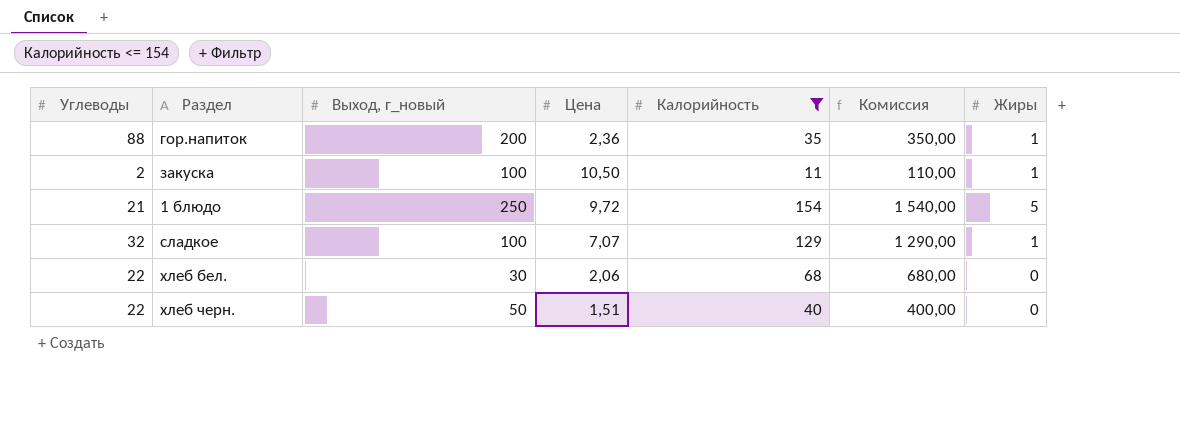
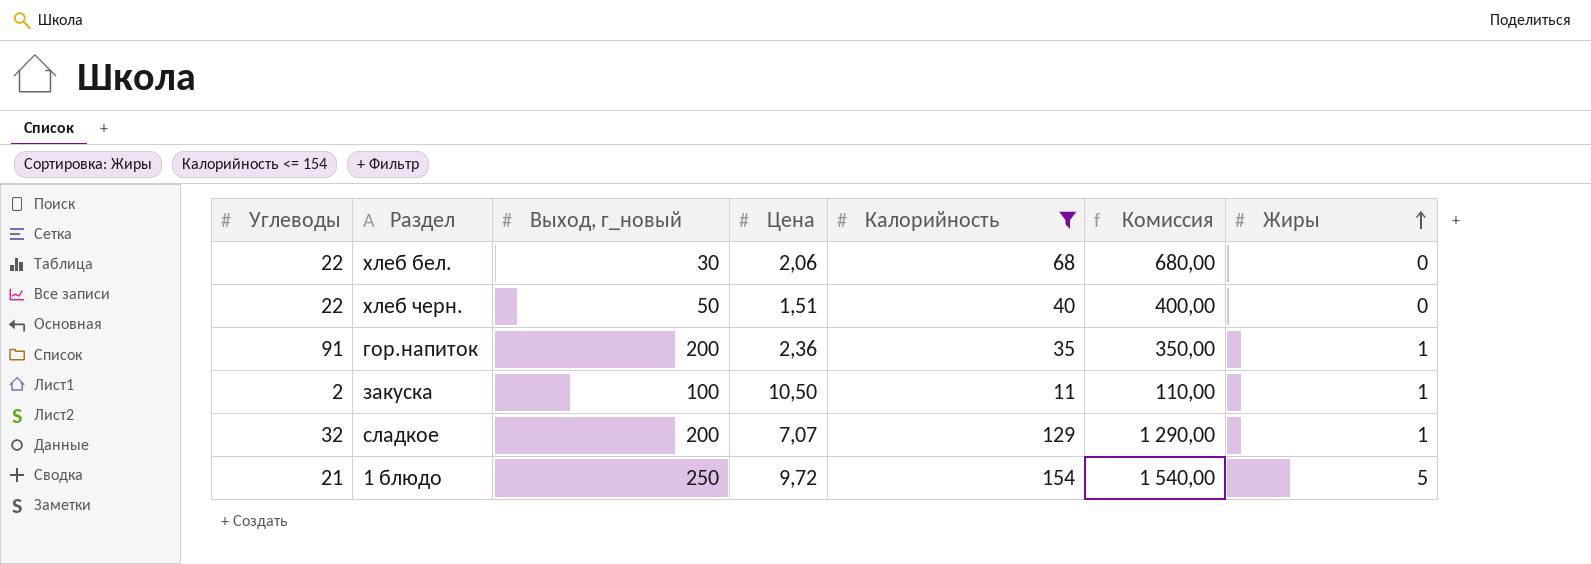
row order: none -> Жиры ascending
гор.напиток | Углеводы: 88 -> 91
сладкое | Выход, г_новый: 100 -> 200

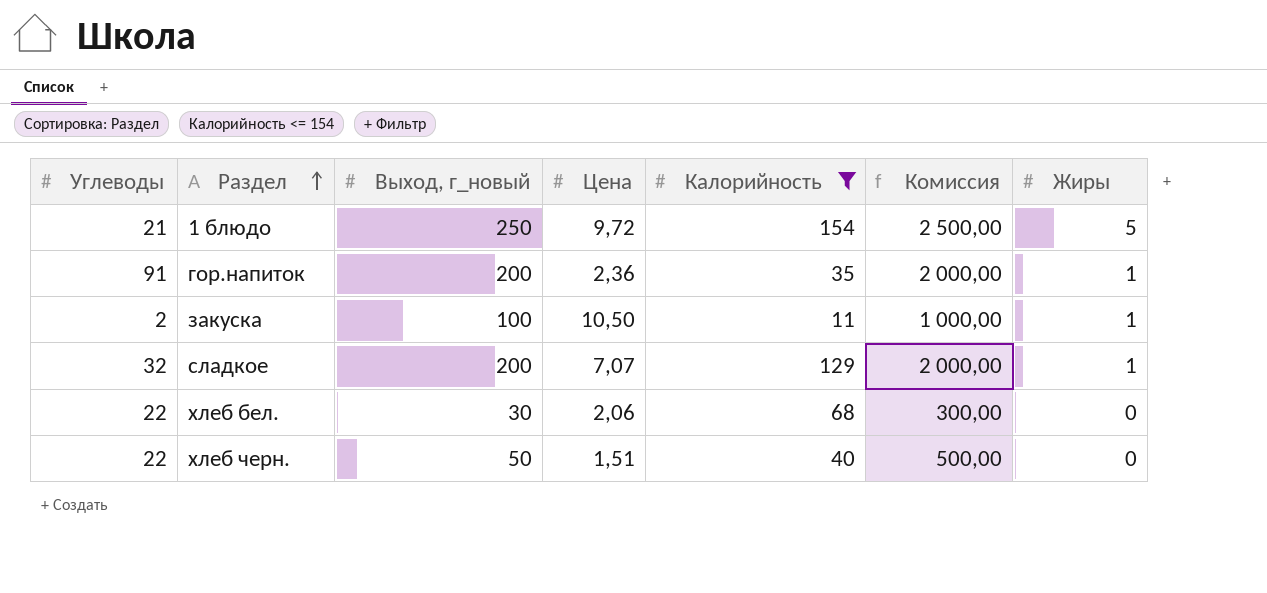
row order: Жиры ascending -> Раздел ascending
column Комиссия | formula: [Калорийность] * 10 -> [Выход, г_новый] * 10

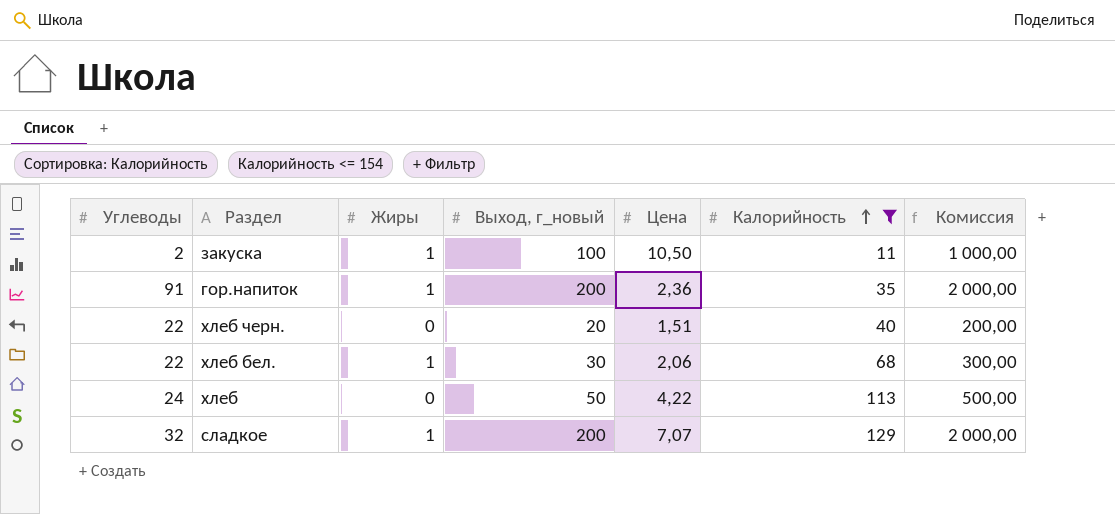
row order: Раздел ascending -> Калорийность ascending
column Жиры | position: 7 -> 3
row 1 блюдо: 21 | 250 | 9,72 | 154 | 2 500,00 | 5 -> none
хлеб черн. | Выход, г_новый: 50 -> 20
хлеб черн. | Комиссия: 500,00 -> 200,00
хлеб бел. | Жиры: 0 -> 1
row хлеб: none -> 24 | 0 | 50 | 4,22 | 113 | 500,00

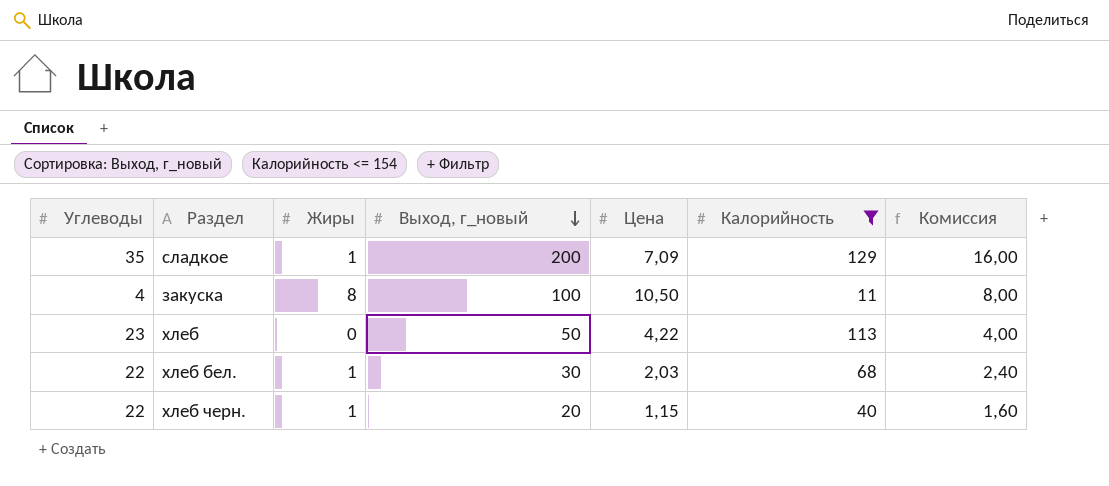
row order: Калорийность ascending -> Выход, г_новый descending
column Комиссия | formula: [Выход, г_новый] * 10 -> [Выход, г_новый] * 0,08
row гор.напиток: 91 | 1 | 200 | 2,36 | 35 | 2 000,00 -> none
сладкое | Углеводы: 32 -> 35
сладкое | Цена: 7,07 -> 7,09
закуска | Углеводы: 2 -> 4
закуска | Жиры: 1 -> 8
хлеб | Углеводы: 24 -> 23
хлеб бел. | Цена: 2,06 -> 2,03
хлеб черн. | Жиры: 0 -> 1
хлеб черн. | Цена: 1,51 -> 1,15

